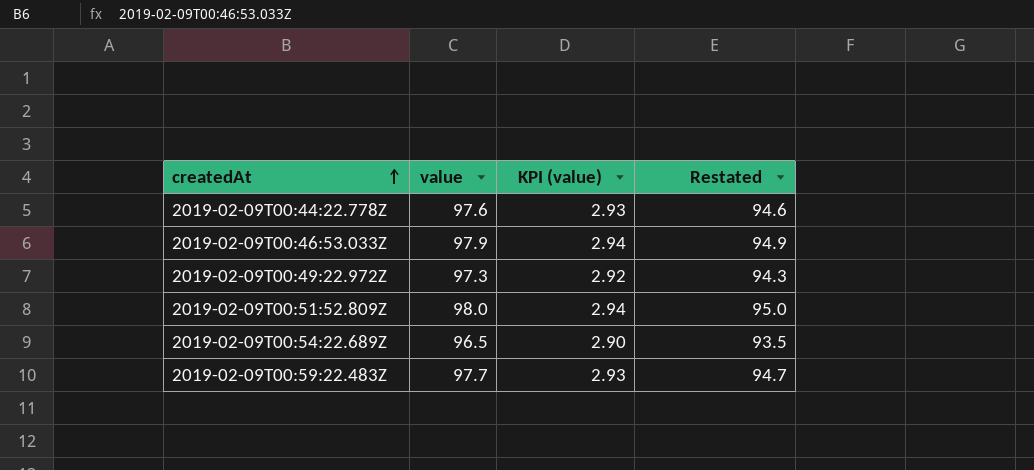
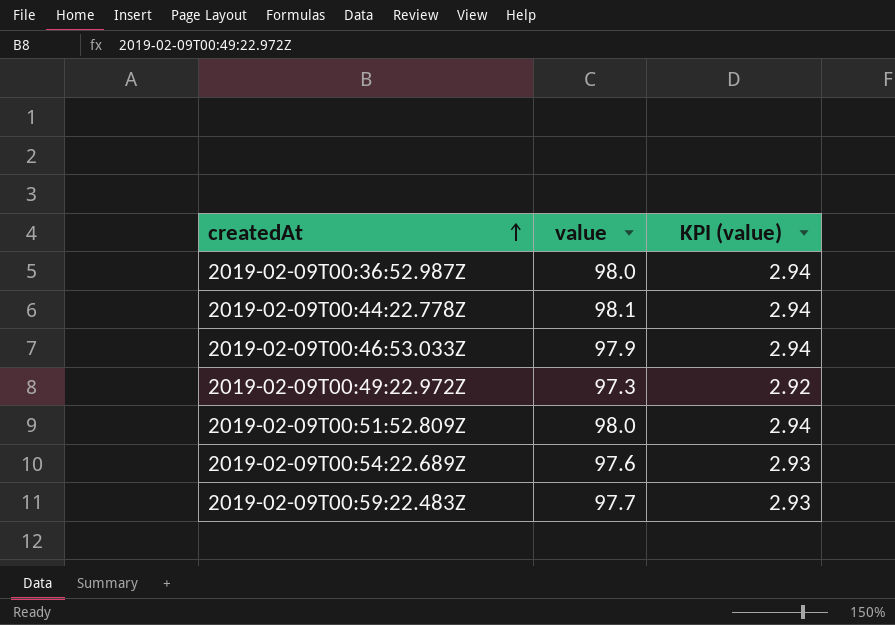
column Restated | formula: [value] - 3 -> none
row 2019-02-09T00:36:52.987Z: none -> 98.0 | 2.94
2019-02-09T00:44:22.778Z | value: 97.6 -> 98.1
2019-02-09T00:44:22.778Z | KPI (value): 2.93 -> 2.94
2019-02-09T00:54:22.689Z | value: 96.5 -> 97.6
2019-02-09T00:54:22.689Z | KPI (value): 2.90 -> 2.93

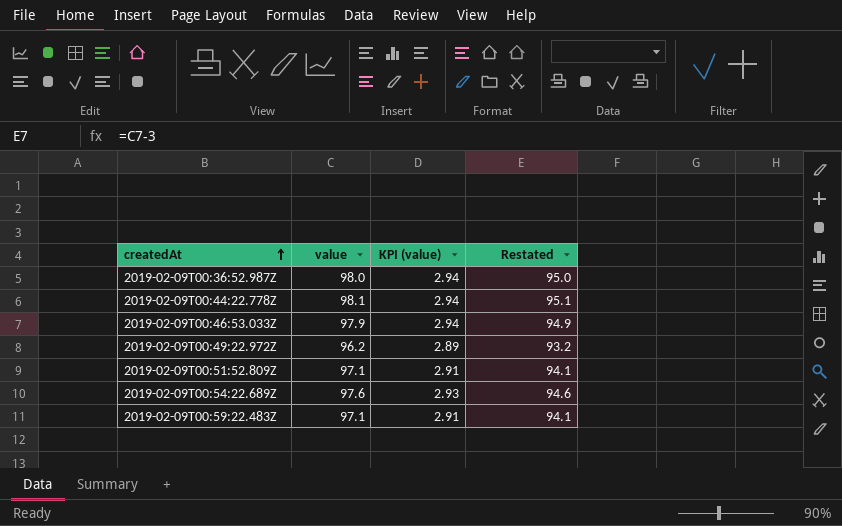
column Restated | formula: none -> [value] - 3
2019-02-09T00:49:22.972Z | value: 97.3 -> 96.2
2019-02-09T00:49:22.972Z | KPI (value): 2.92 -> 2.89
2019-02-09T00:51:52.809Z | value: 98.0 -> 97.1
2019-02-09T00:51:52.809Z | KPI (value): 2.94 -> 2.91
2019-02-09T00:59:22.483Z | value: 97.7 -> 97.1
2019-02-09T00:59:22.483Z | KPI (value): 2.93 -> 2.91

